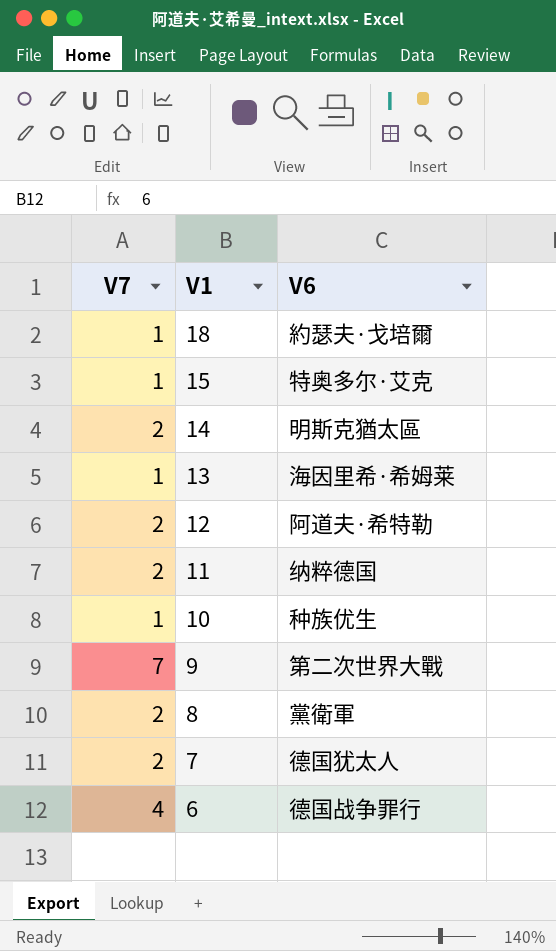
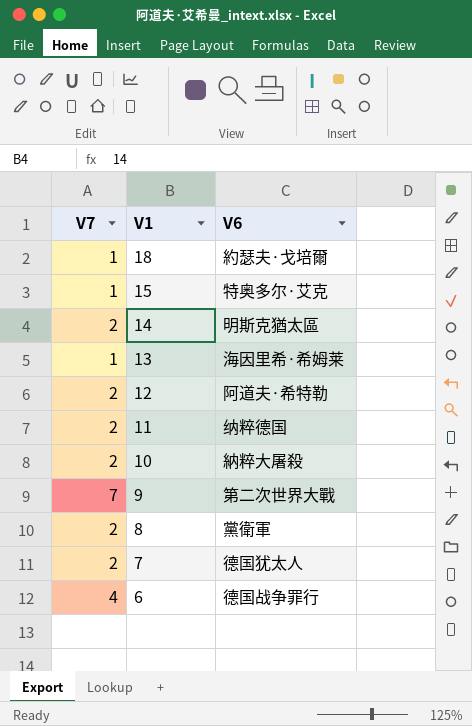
10 | V7: 1 -> 2
10 | V6: 种族优生 -> 納粹大屠殺

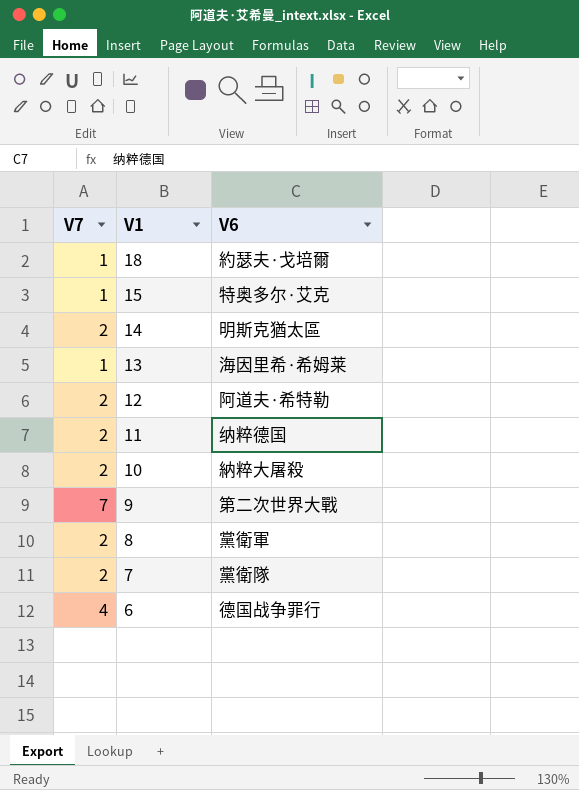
7 | V6: 德国犹太人 -> 黨衛隊

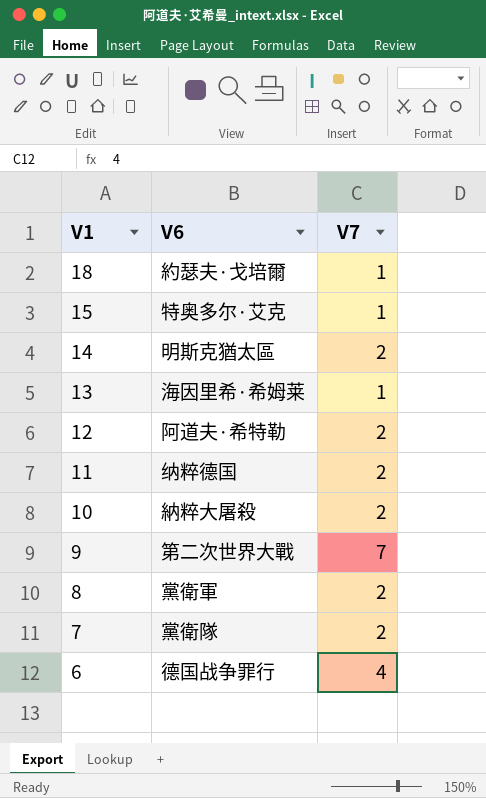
column V7 | position: 1 -> 3

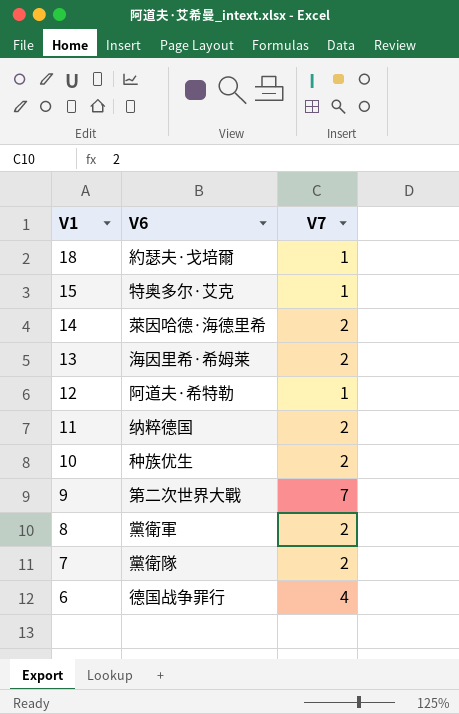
14 | V6: 明斯克猶太區 -> 萊因哈德·海德里希
13 | V7: 1 -> 2
12 | V7: 2 -> 1
10 | V6: 納粹大屠殺 -> 种族优生

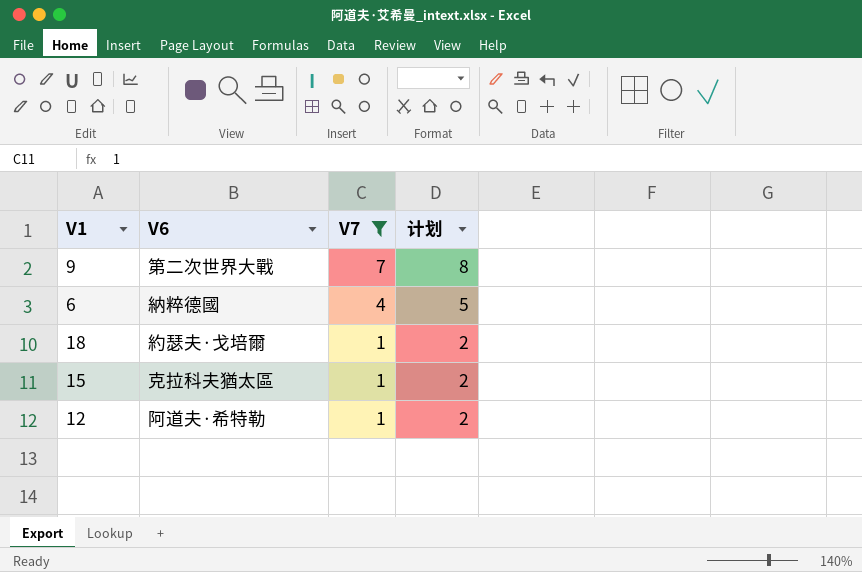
filter: none -> V7 != 2
row order: V1 descending -> V7 descending
column 计划 | formula: none -> [V7] + 1
6 | V6: 德国战争罪行 -> 納粹德國
15 | V6: 特奥多尔·艾克 -> 克拉科夫猶太區

